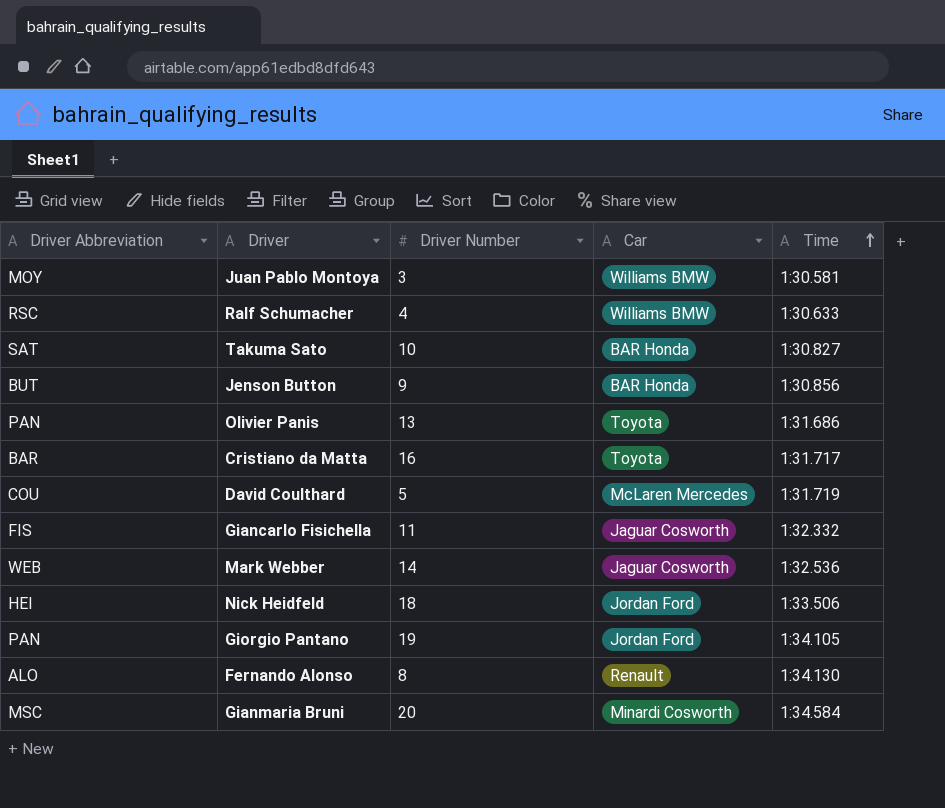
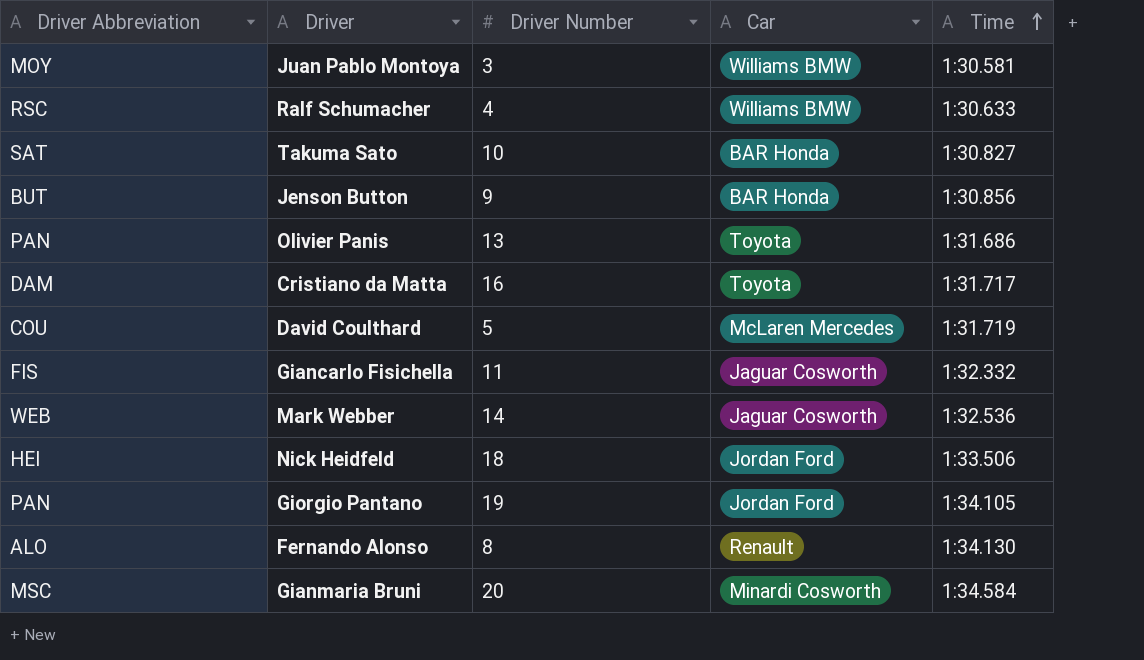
Cristiano da Matta | Driver Abbreviation: BAR -> DAM

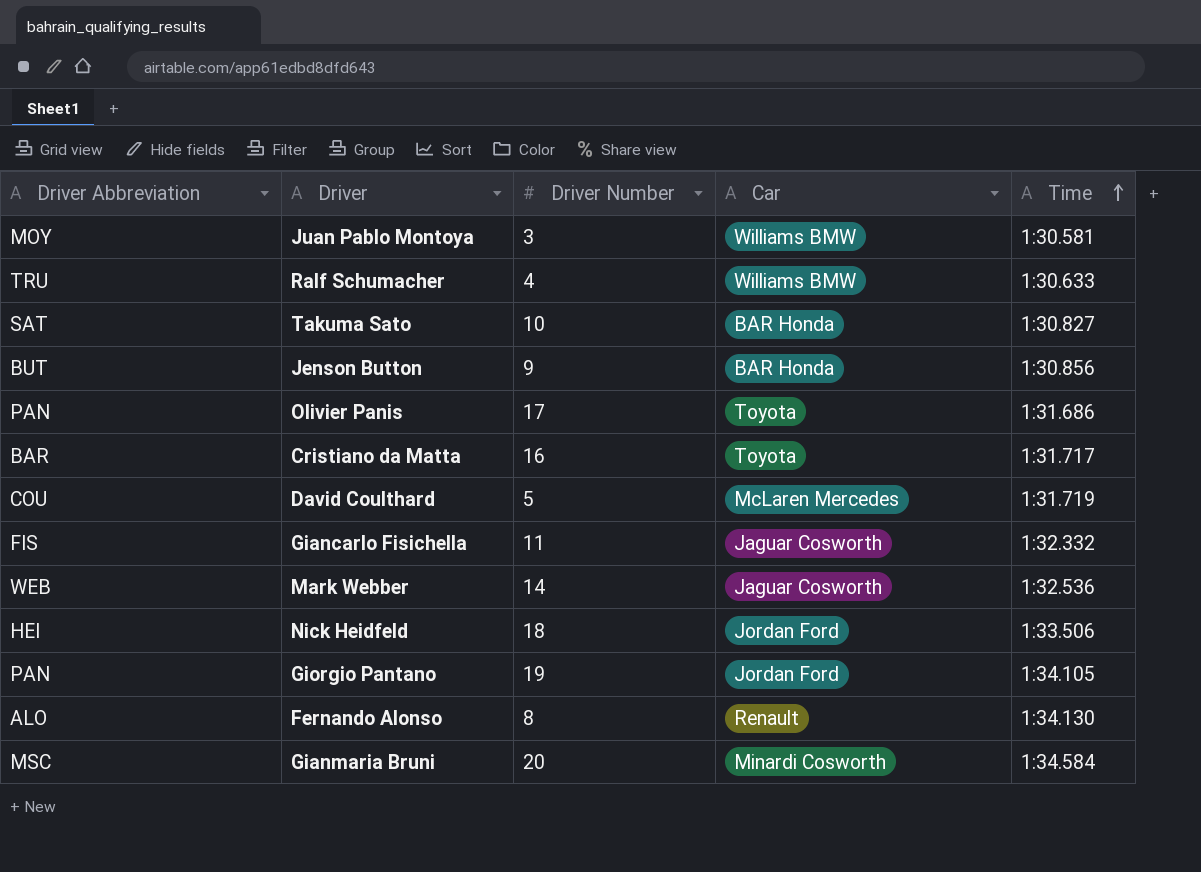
Ralf Schumacher | Driver Abbreviation: RSC -> TRU
Olivier Panis | Driver Number: 13 -> 17
Cristiano da Matta | Driver Abbreviation: DAM -> BAR

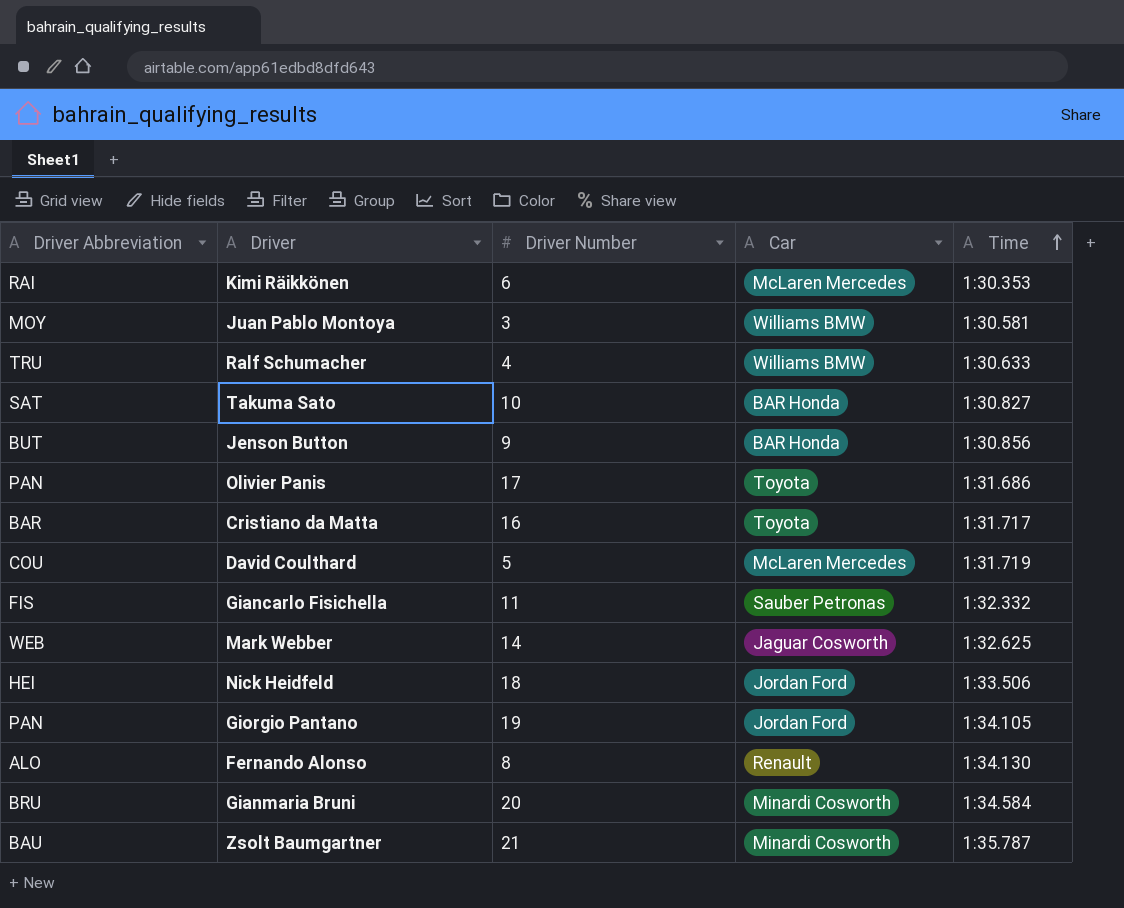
row Kimi Räikkönen: none -> RAI | 6 | McLaren Mercedes | 1:30.353
Giancarlo Fisichella | Car: Jaguar Cosworth -> Sauber Petronas
Mark Webber | Time: 1:32.536 -> 1:32.625
Gianmaria Bruni | Driver Abbreviation: MSC -> BRU
row Zsolt Baumgartner: none -> BAU | 21 | Minardi Cosworth | 1:35.787

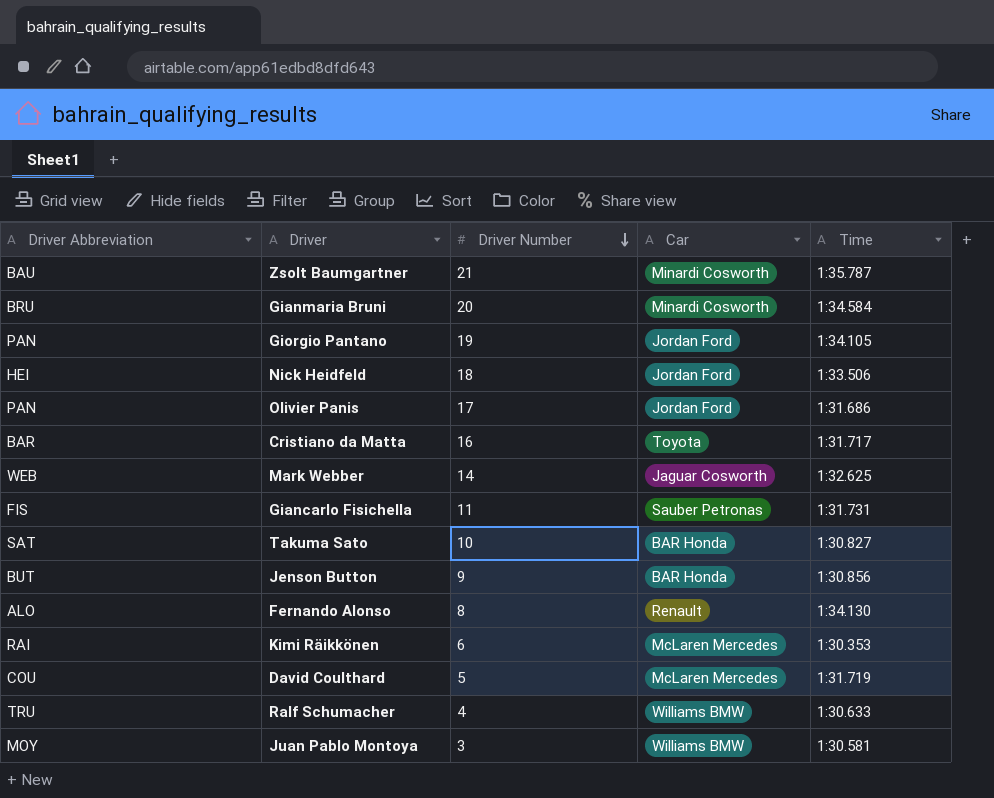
row order: Time ascending -> Driver Number descending
Olivier Panis | Car: Toyota -> Jordan Ford
Giancarlo Fisichella | Time: 1:32.332 -> 1:31.731

